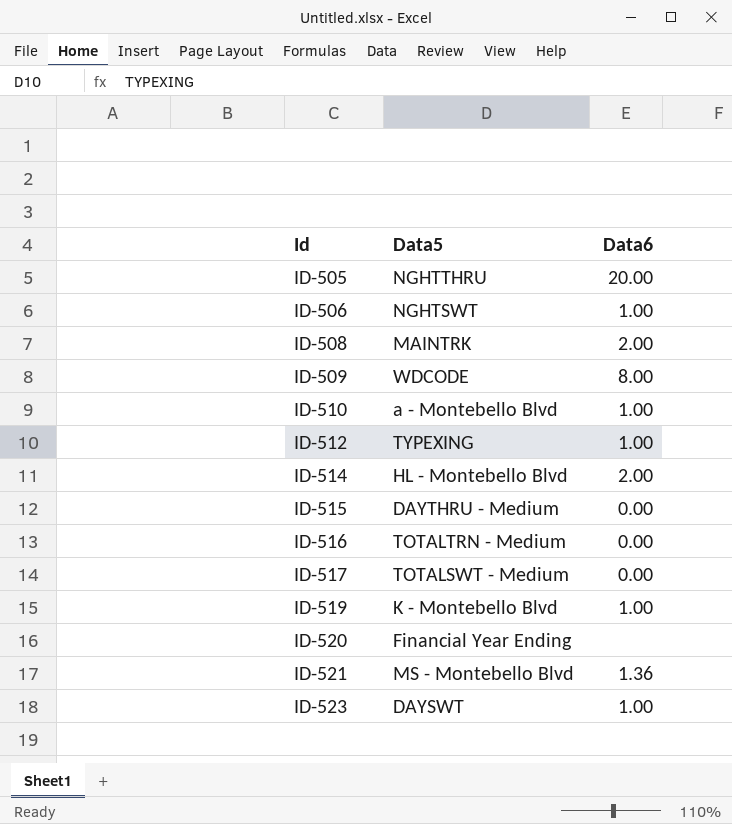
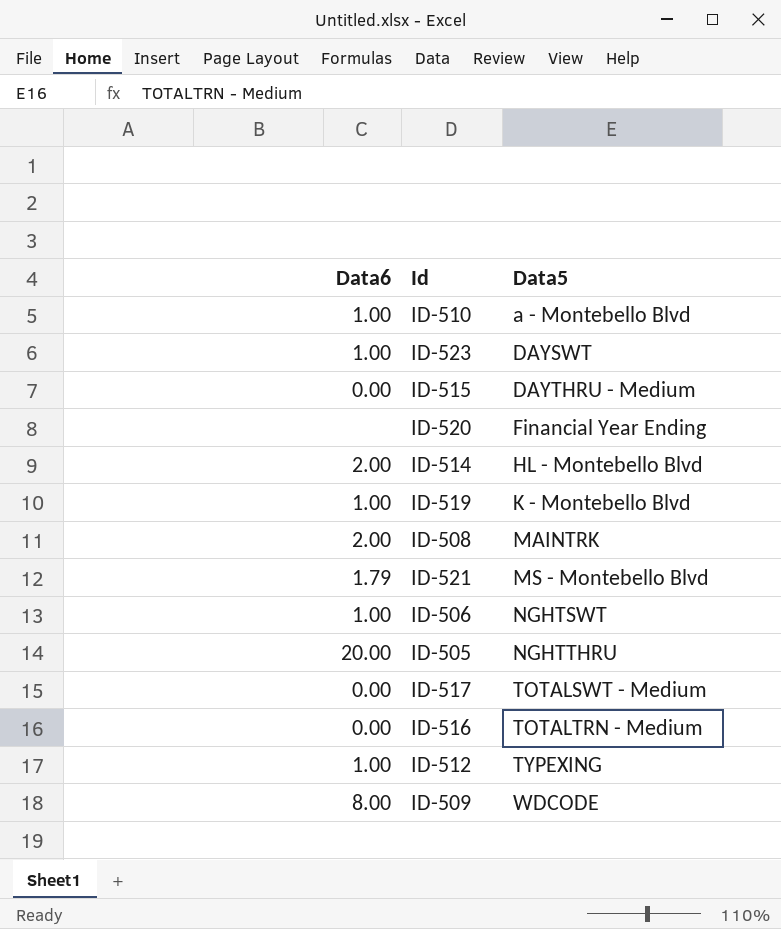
row order: Id ascending -> Data5 ascending
column Data6 | position: 3 -> 1
ID-521 | Data6: 1.36 -> 1.79

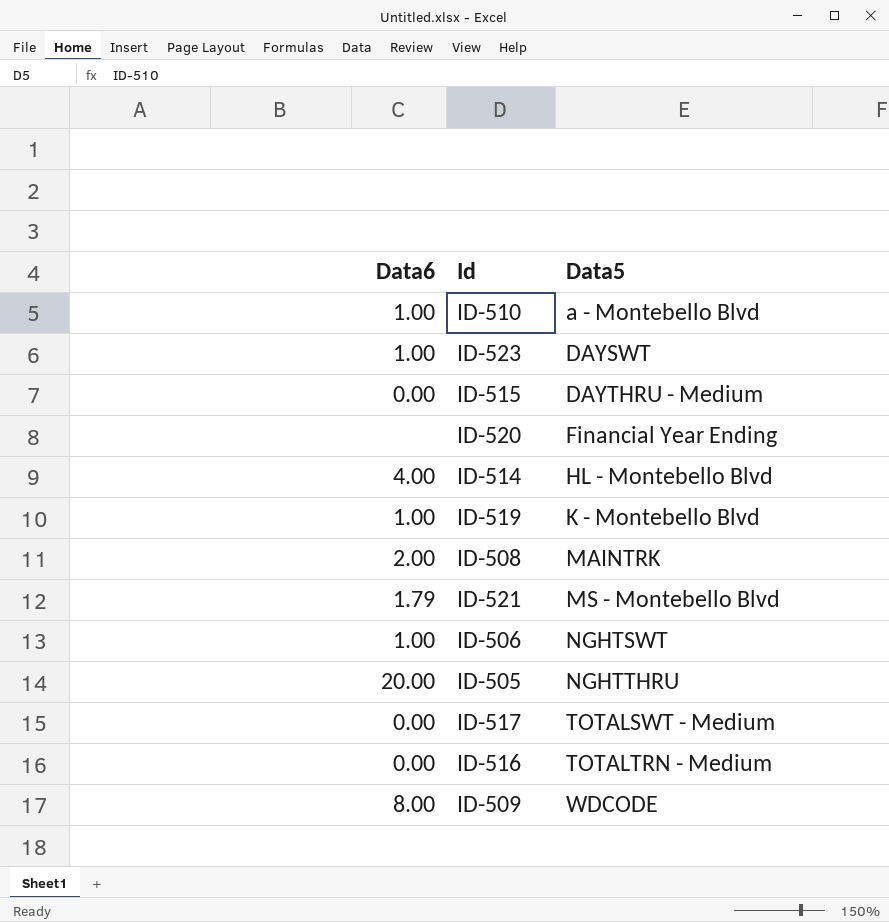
row ID-512: 1.00 | TYPEXING -> none
ID-514 | Data6: 2.00 -> 4.00

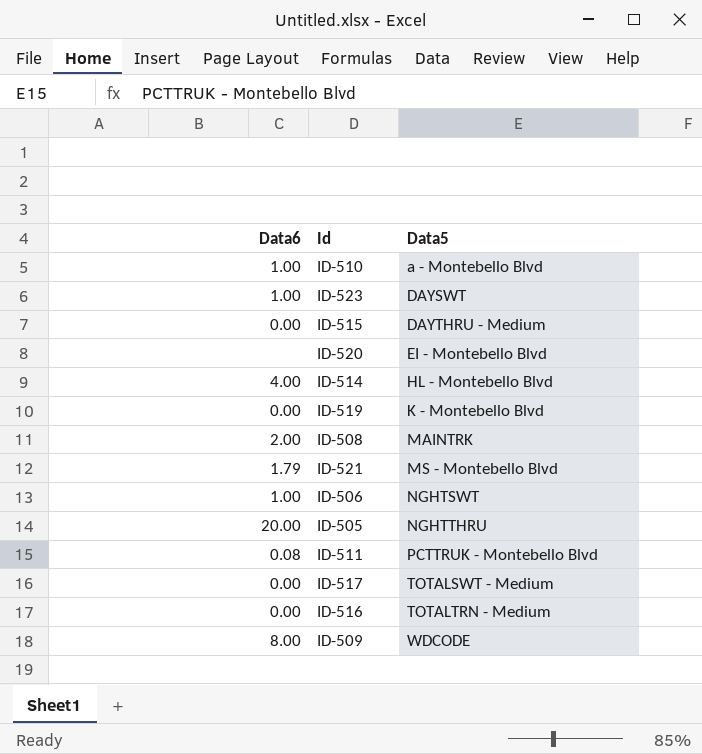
ID-520 | Data5: Financial Year Ending -> EI - Montebello Blvd
ID-519 | Data6: 1.00 -> 0.00
row ID-511: none -> 0.08 | PCTTRUK - Montebello Blvd

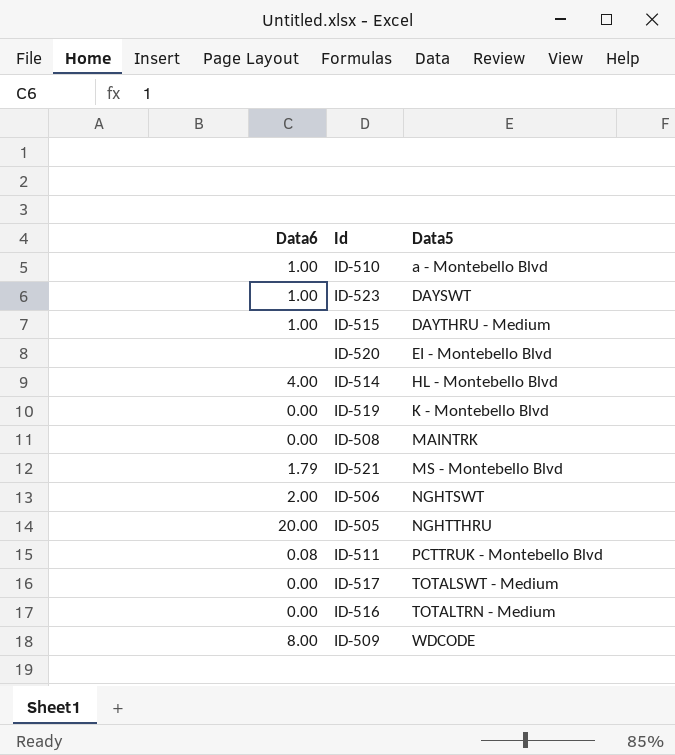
ID-515 | Data6: 0.00 -> 1.00
ID-508 | Data6: 2.00 -> 0.00
ID-506 | Data6: 1.00 -> 2.00

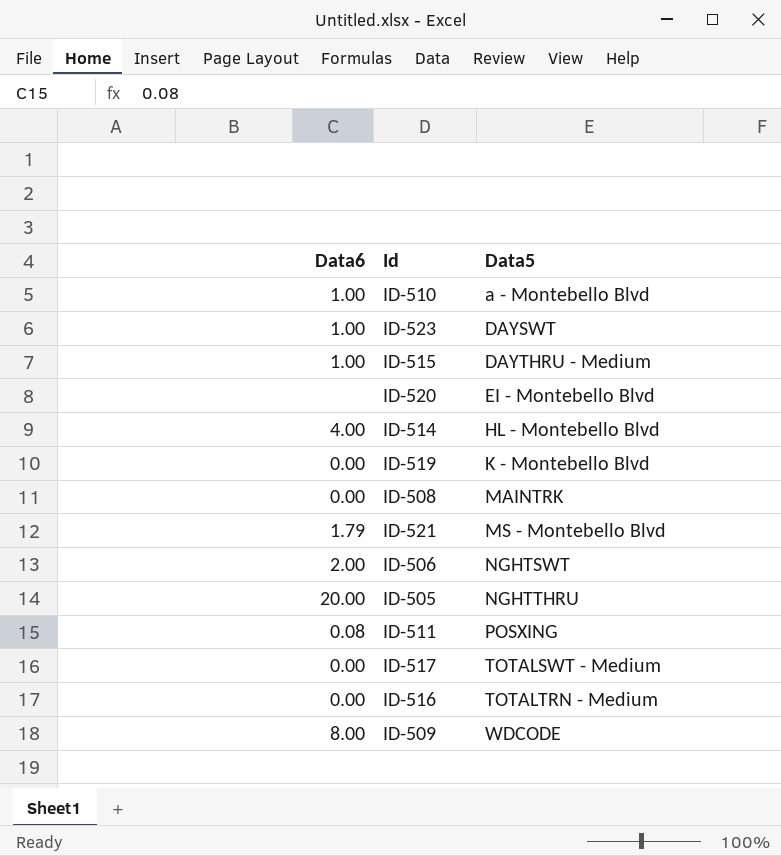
ID-511 | Data5: PCTTRUK - Montebello Blvd -> POSXING

